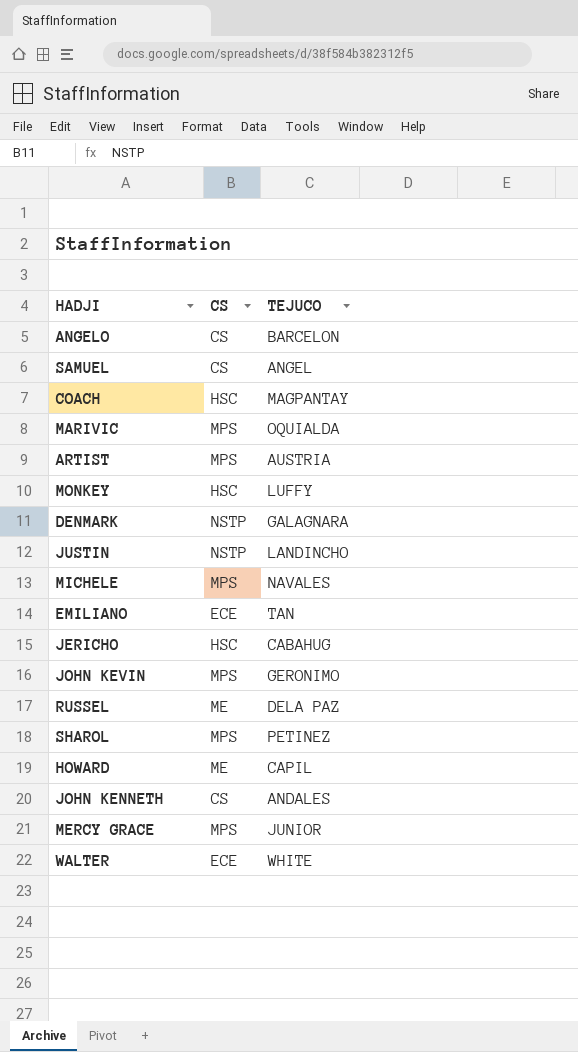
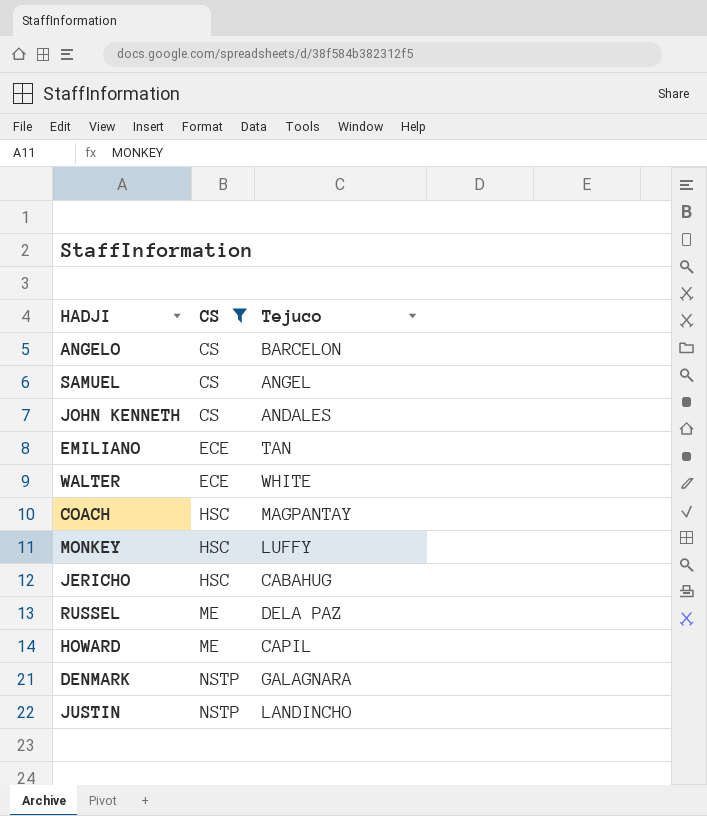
filter: none -> CS != MPS
row order: none -> CS ascending
column name: TEJUCO -> Tejuco

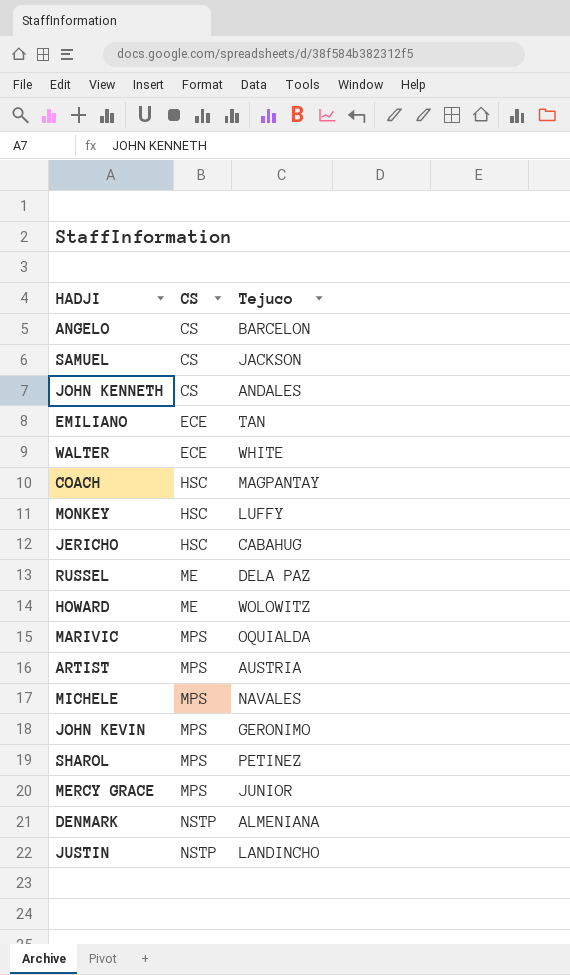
filter: CS != MPS -> none
SAMUEL | Tejuco: ANGEL -> JACKSON
HOWARD | Tejuco: CAPIL -> WOLOWITZ
DENMARK | Tejuco: GALAGNARA -> ALMENIANA

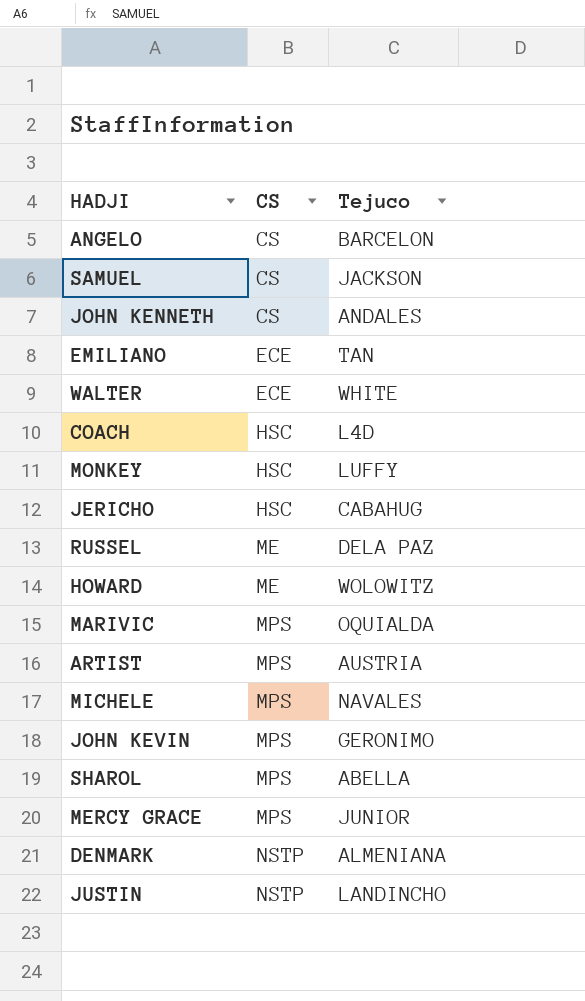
COACH | Tejuco: MAGPANTAY -> L4D
SHAROL | Tejuco: PETINEZ -> ABELLA

